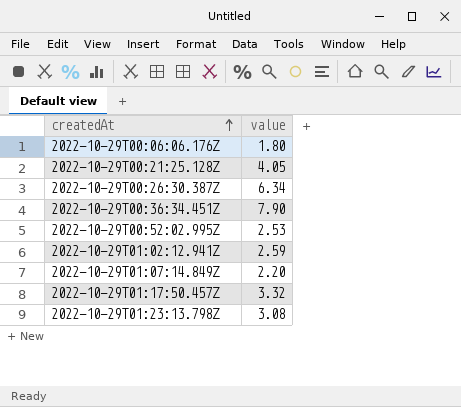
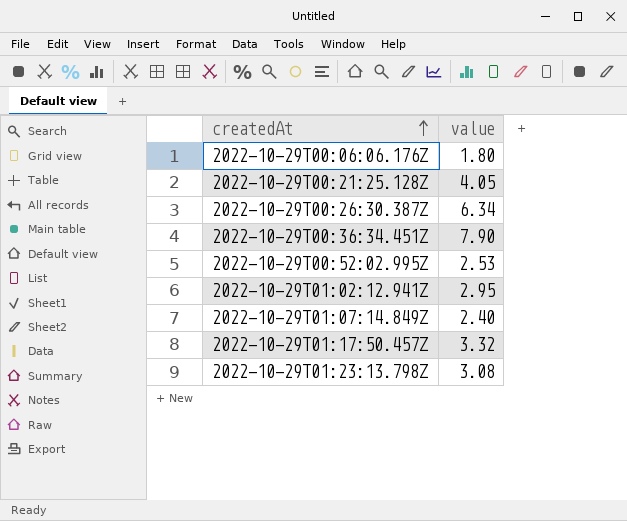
2022-10-29T01:02:12.941Z | value: 2.59 -> 2.95
2022-10-29T01:07:14.849Z | value: 2.20 -> 2.40

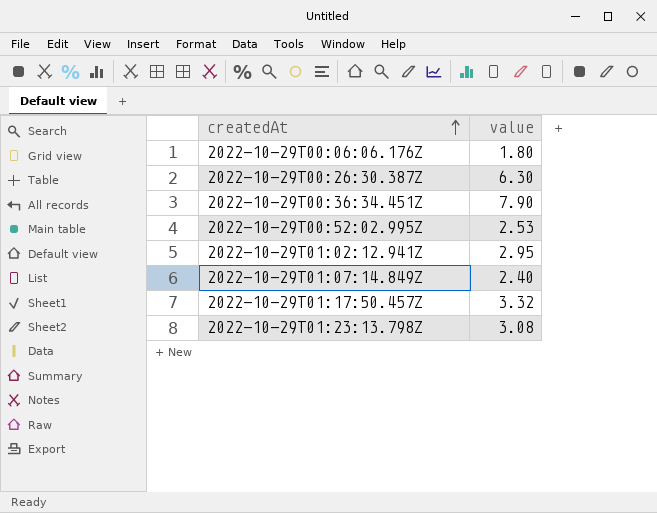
row 2022-10-29T00:21:25.128Z: 4.05 -> none
2022-10-29T00:26:30.387Z | value: 6.34 -> 6.30

